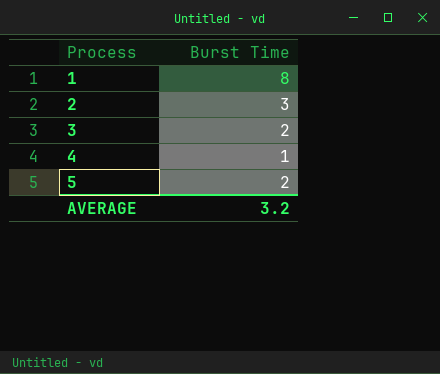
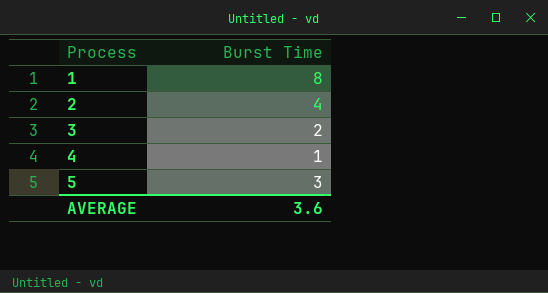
2 | Burst Time: 3 -> 4
5 | Burst Time: 2 -> 3
AVERAGE | Burst Time: 3.2 -> 3.6

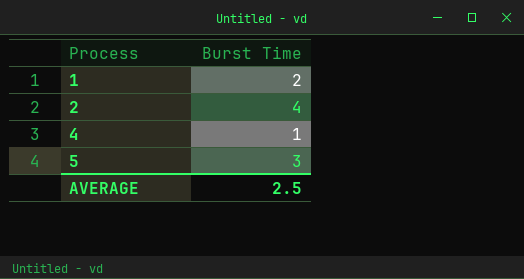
row 3: 2 -> none
1 | Burst Time: 8 -> 2
AVERAGE | Burst Time: 3.6 -> 2.5

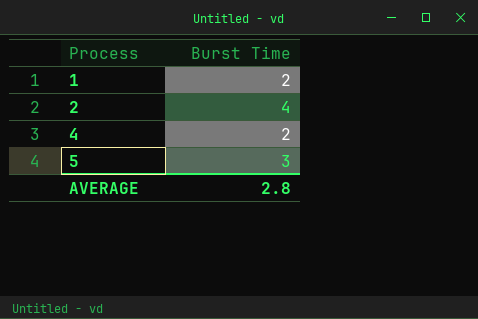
4 | Burst Time: 1 -> 2
AVERAGE | Burst Time: 2.5 -> 2.8

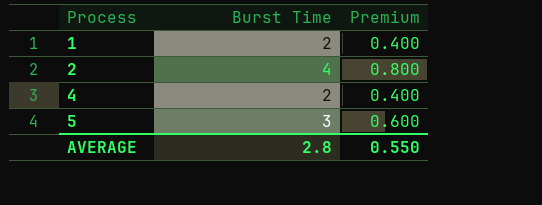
column Premium | formula: none -> [Burst Time] * 0.2

